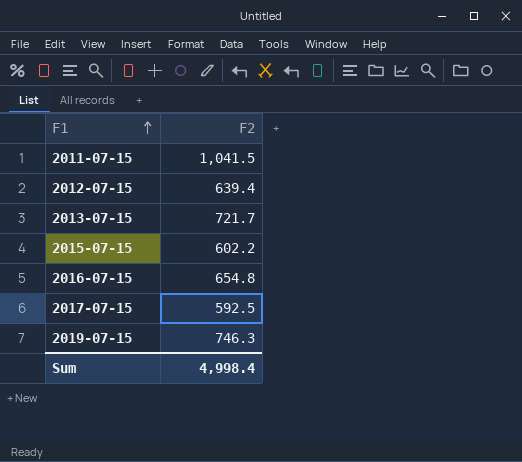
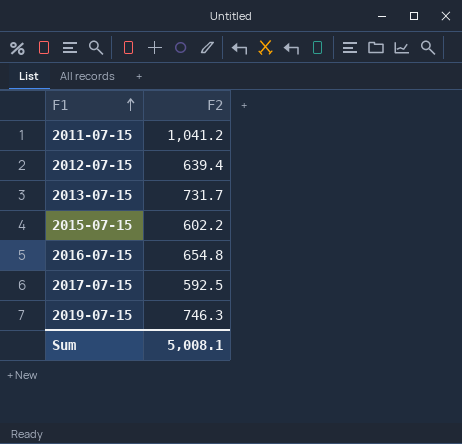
2011-07-15 | F2: 1,041.5 -> 1,041.2
2013-07-15 | F2: 721.7 -> 731.7
Sum | F2: 4,998.4 -> 5,008.1

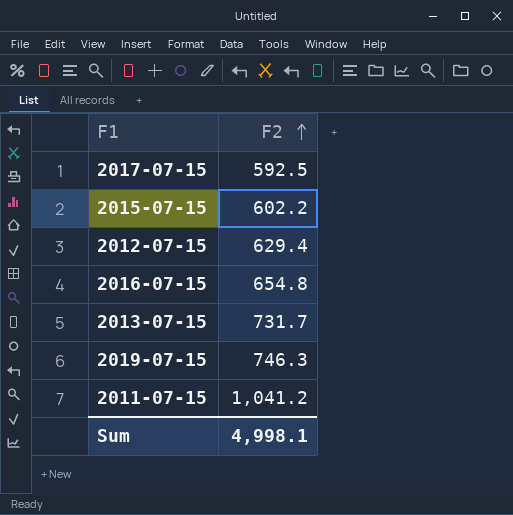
row order: F1 ascending -> F2 ascending
2012-07-15 | F2: 639.4 -> 629.4
Sum | F2: 5,008.1 -> 4,998.1

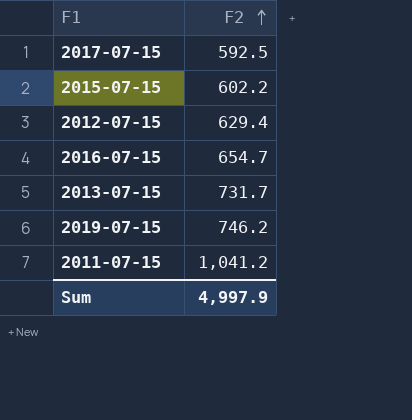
2016-07-15 | F2: 654.8 -> 654.7
2019-07-15 | F2: 746.3 -> 746.2
Sum | F2: 4,998.1 -> 4,997.9

